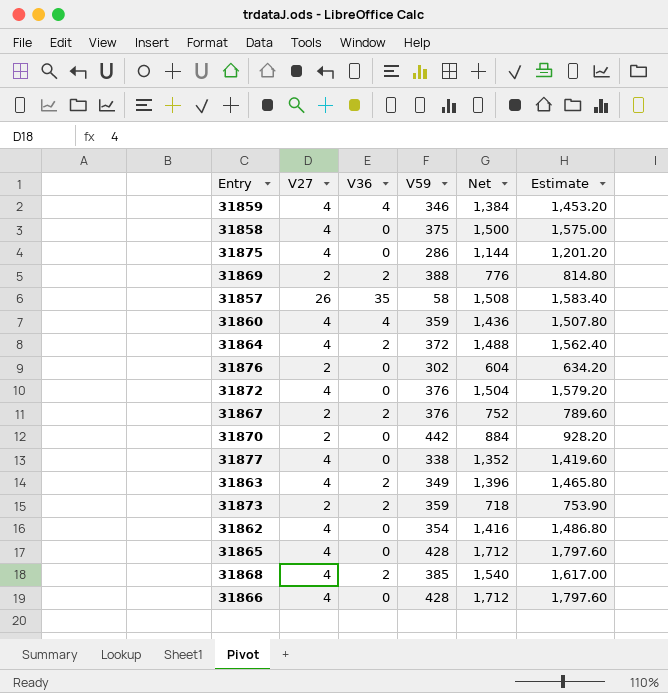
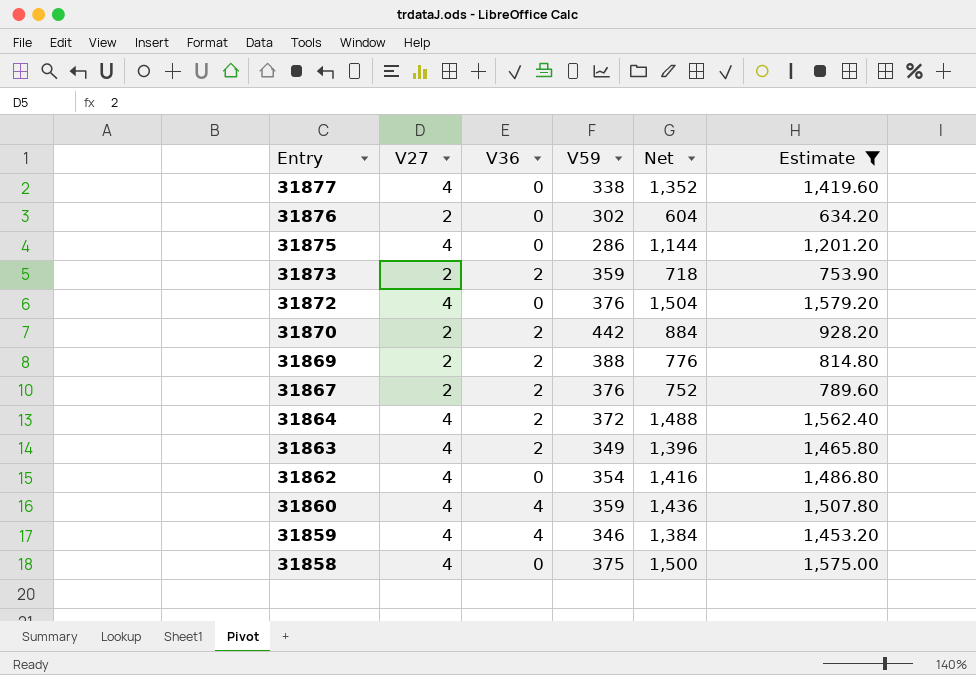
filter: none -> Estimate <= 1,579.20
row order: none -> Entry descending
31870 | V36: 0 -> 2

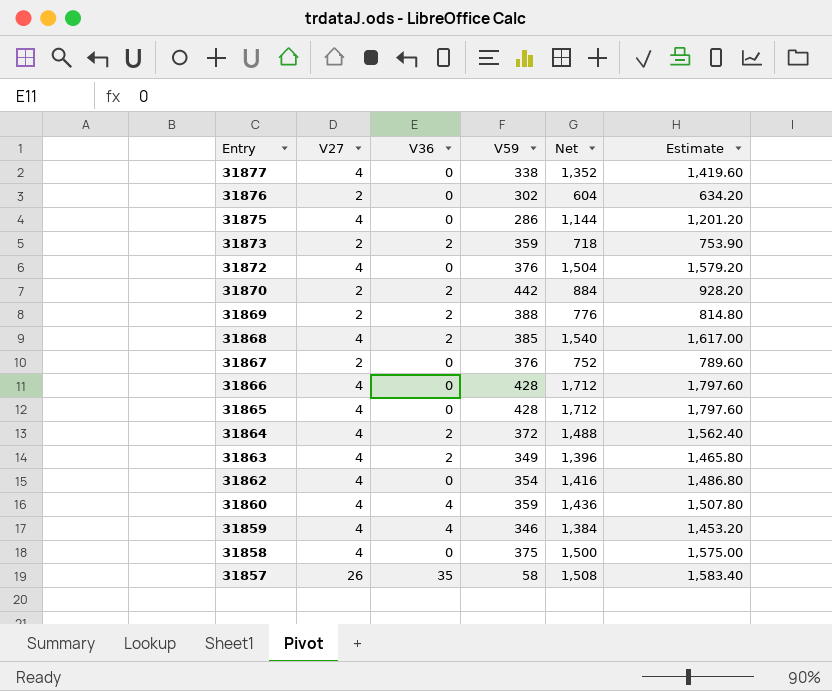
filter: Estimate <= 1,579.20 -> none
31867 | V36: 2 -> 0

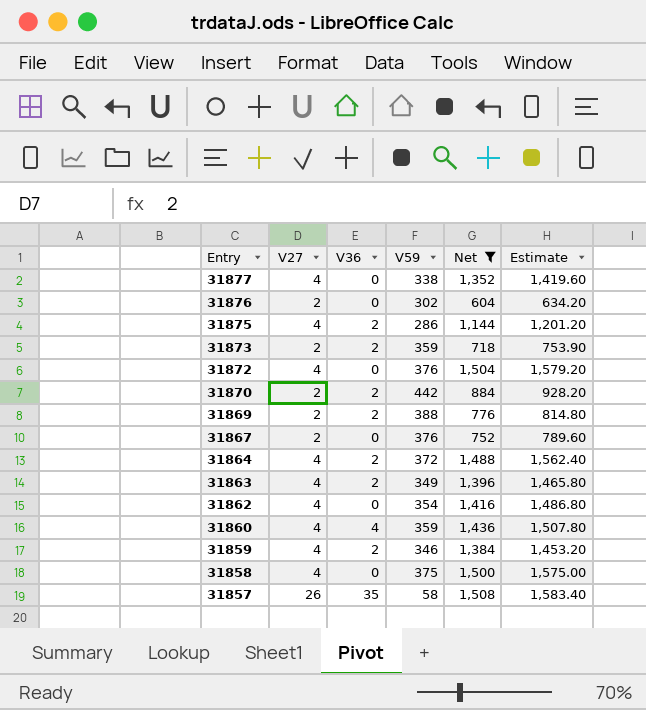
filter: none -> Net <= 1,508
31875 | V36: 0 -> 2
31859 | V36: 4 -> 2

